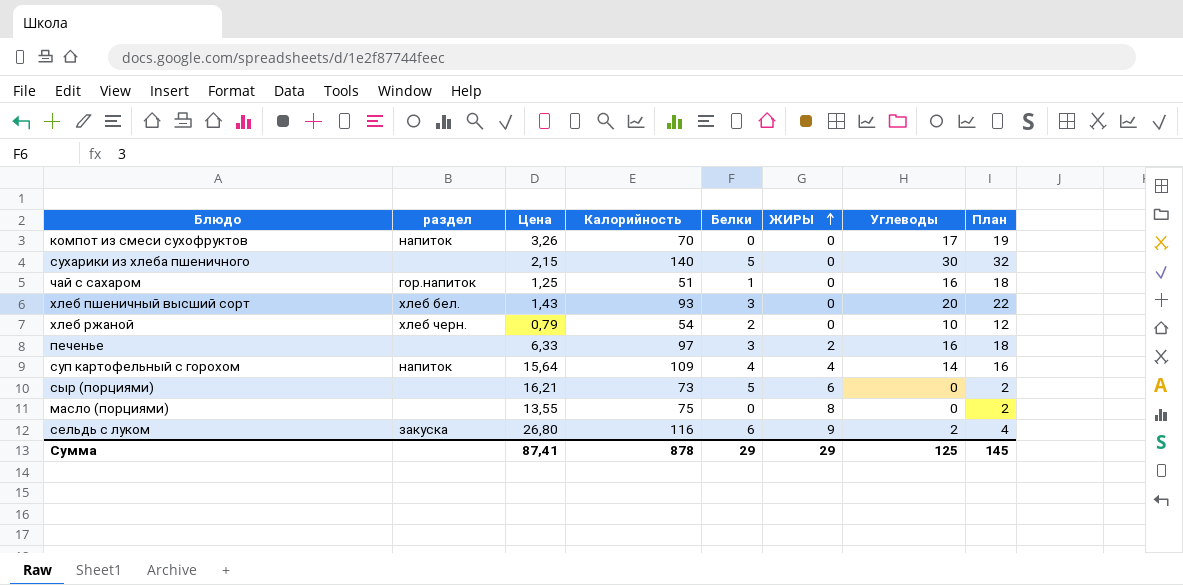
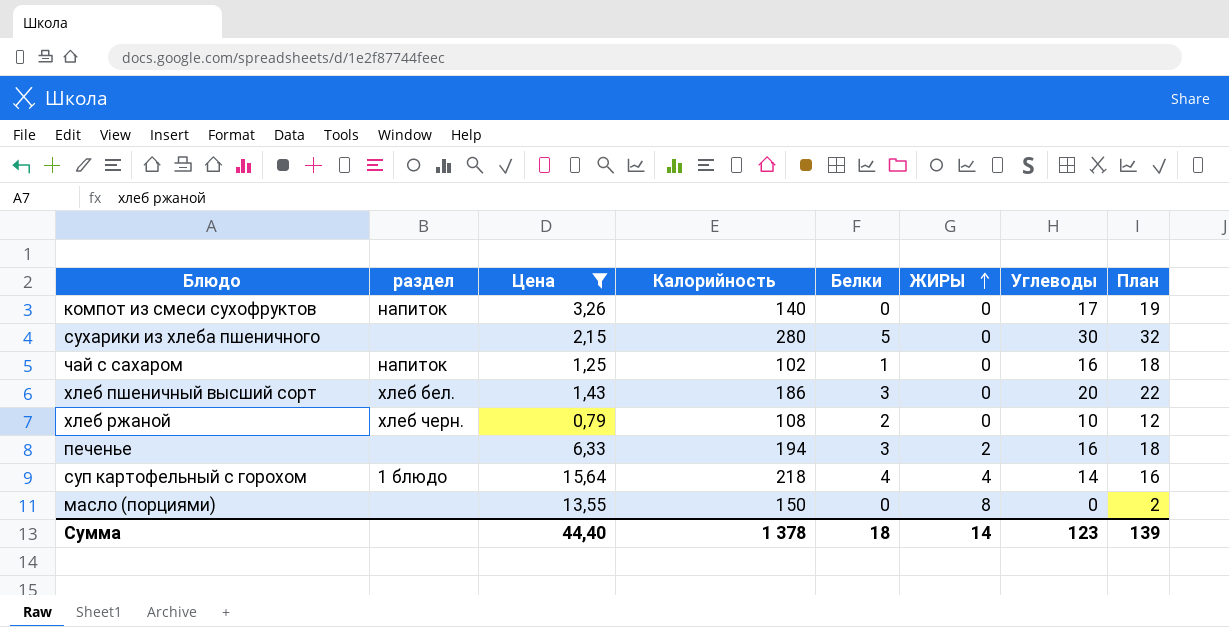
filter: none -> Цена <= 15,64
компот из смеси сухофруктов | Калорийность: 70 -> 140
сухарики из хлеба пшеничного | Калорийность: 140 -> 280
чай с сахаром | раздел: гор.напиток -> напиток
чай с сахаром | Калорийность: 51 -> 102
хлеб пшеничный высший сорт | Калорийность: 93 -> 186
хлеб ржаной | Калорийность: 54 -> 108
печенье | Калорийность: 97 -> 194
суп картофельный с горохом | раздел: напиток -> 1 блюдо
суп картофельный с горохом | Калорийность: 109 -> 218
масло (порциями) | Калорийность: 75 -> 150
Сумма | Цена: 87,41 -> 44,40
Сумма | Калорийность: 878 -> 1 378
Сумма | Белки: 29 -> 18
Сумма | ЖИРЫ: 29 -> 14
Сумма | Углеводы: 125 -> 123
Сумма | План: 145 -> 139

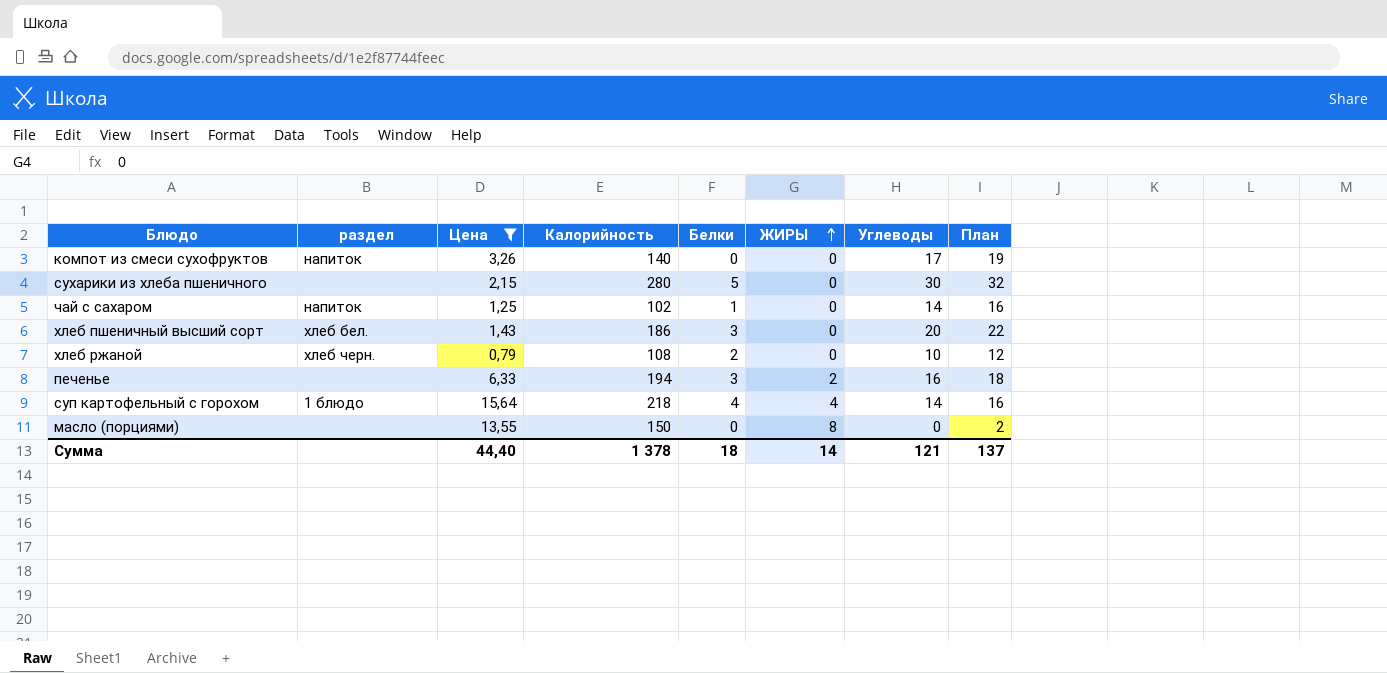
чай с сахаром | Углеводы: 16 -> 14
чай с сахаром | План: 18 -> 16
Сумма | Углеводы: 123 -> 121
Сумма | План: 139 -> 137

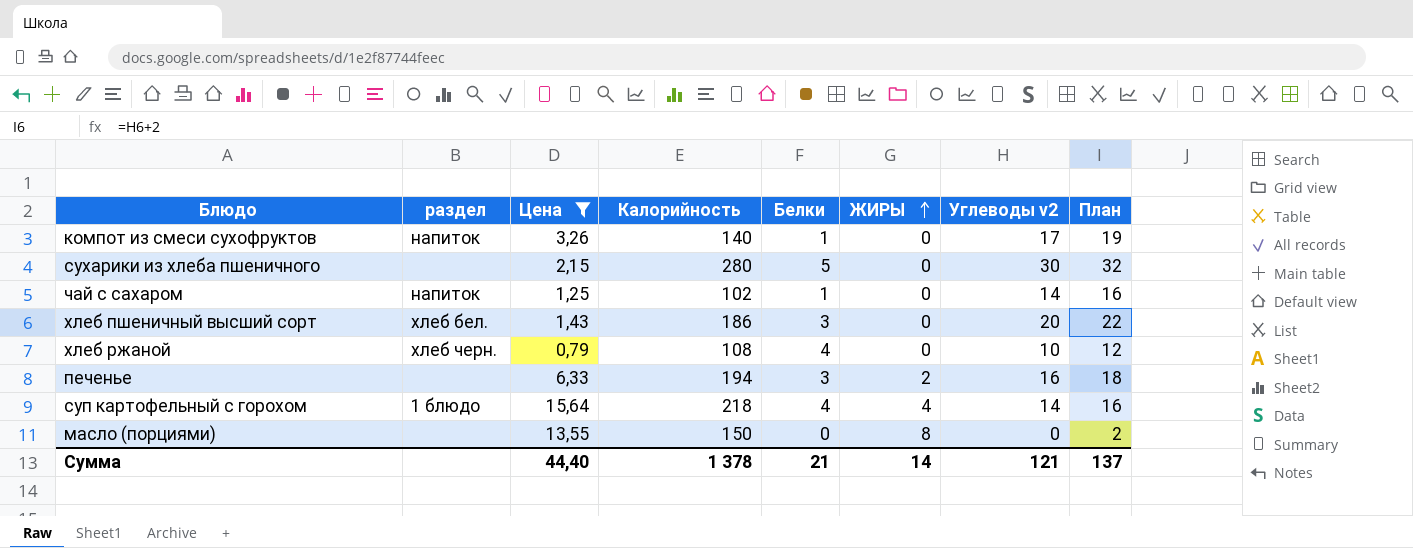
column name: Углеводы -> Углеводы v2
компот из смеси сухофруктов | Белки: 0 -> 1
хлеб ржаной | Белки: 2 -> 4
Сумма | Белки: 18 -> 21

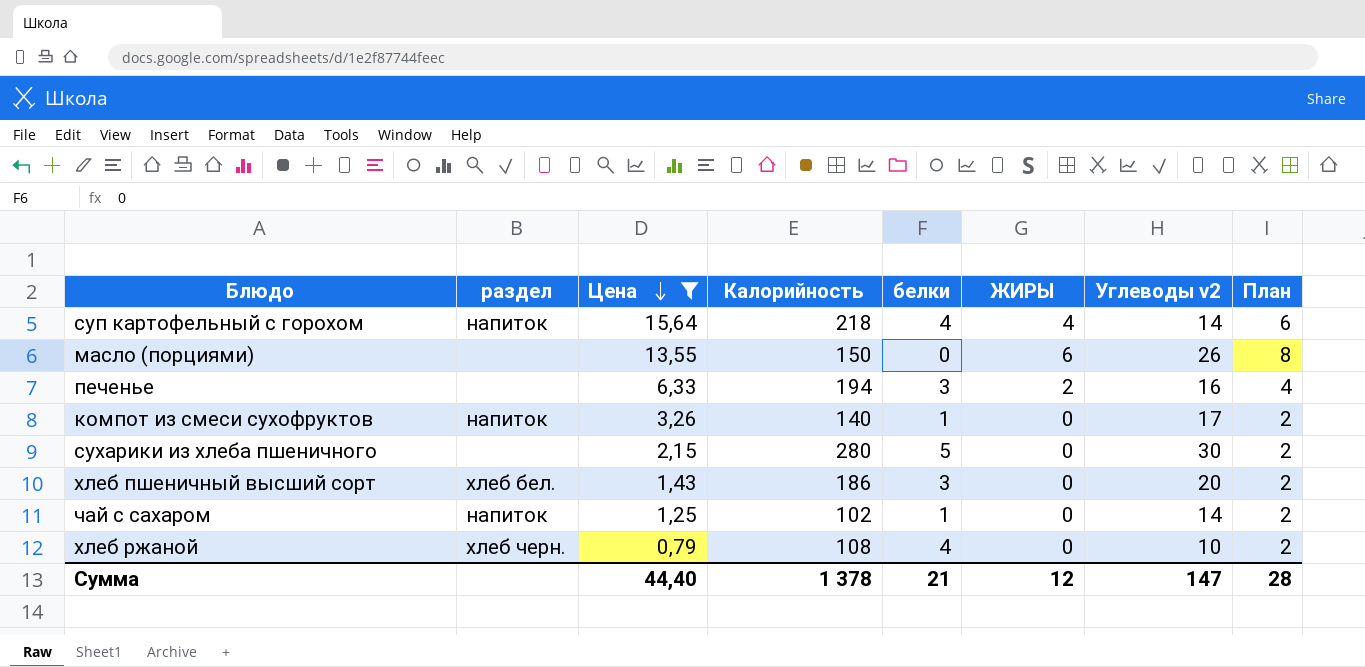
row order: ЖИРЫ ascending -> Цена descending
column name: Белки -> белки
column План | formula: [Углеводы v2] + 2 -> [ЖИРЫ] + 2
суп картофельный с горохом | раздел: 1 блюдо -> напиток
масло (порциями) | ЖИРЫ: 8 -> 6
масло (порциями) | Углеводы v2: 0 -> 26
Сумма | ЖИРЫ: 14 -> 12
Сумма | Углеводы v2: 121 -> 147
Сумма | План: 137 -> 28

